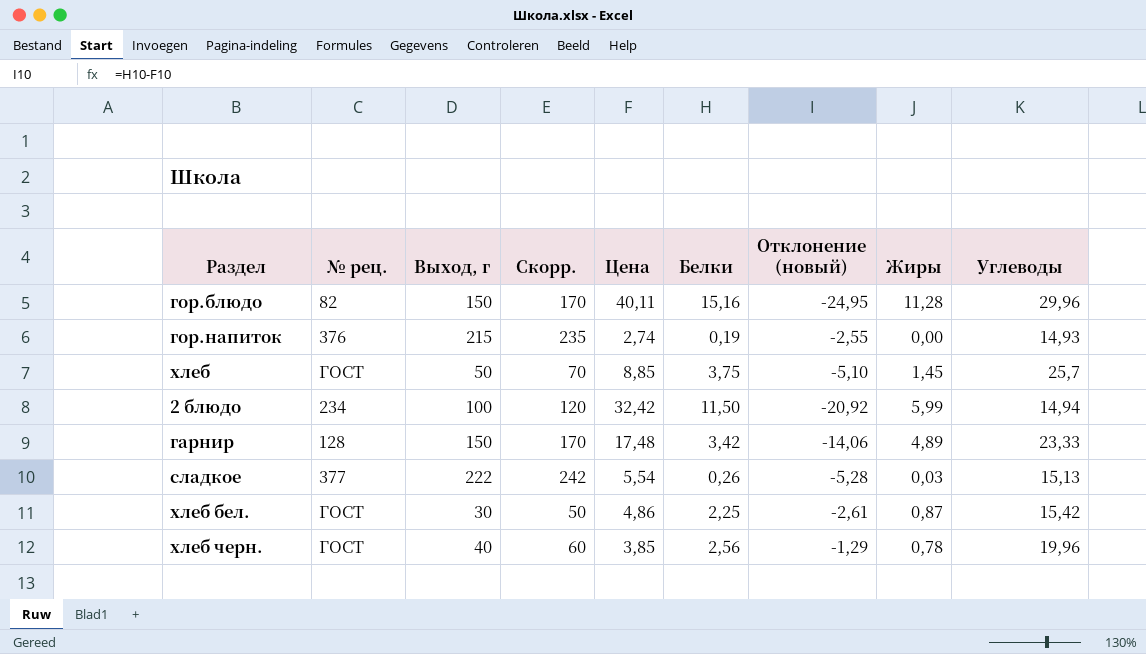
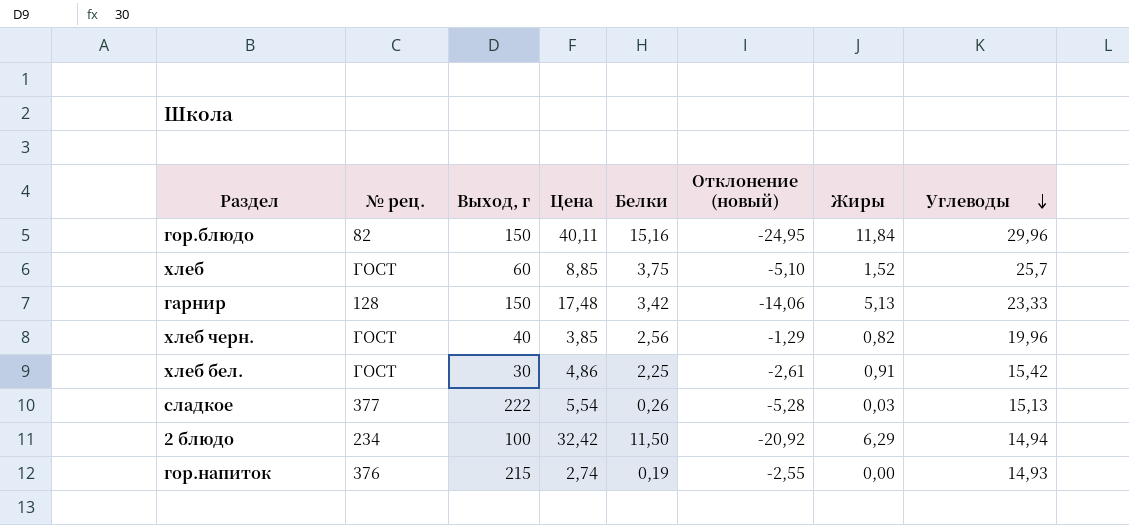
row order: none -> Углеводы descending
column Скорр. | formula: [Выход, г] + 20 -> none
гор.блюдо | Жиры: 11,28 -> 11,84
хлеб | Выход, г: 50 -> 60
хлеб | Жиры: 1,45 -> 1,52
гарнир | Жиры: 4,89 -> 5,13
хлеб черн. | Жиры: 0,78 -> 0,82
хлеб бел. | Жиры: 0,87 -> 0,91
2 блюдо | Жиры: 5,99 -> 6,29

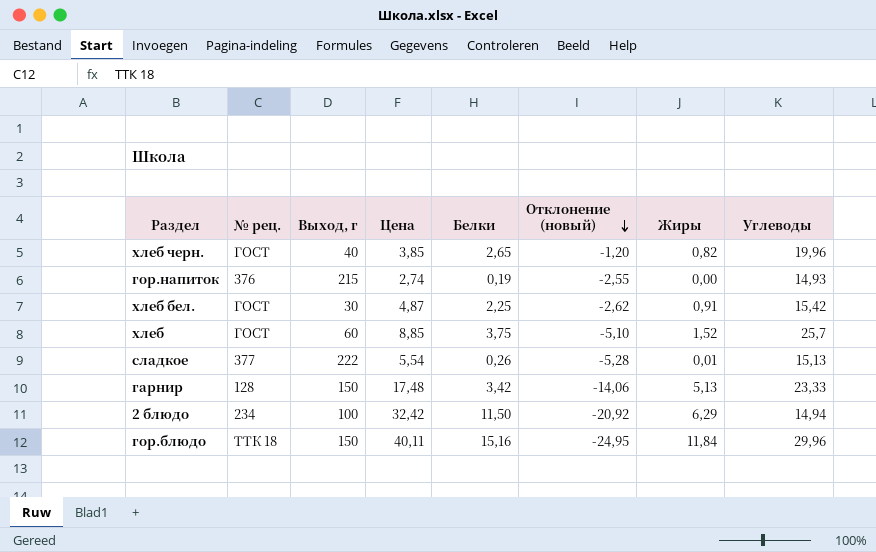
row order: Углеводы descending -> Отклонение (новый) descending
хлеб черн. | Белки: 2,56 -> 2,65
хлеб черн. | Отклонение (новый): -1,29 -> -1,20
хлеб бел. | Цена: 4,86 -> 4,87
хлеб бел. | Отклонение (новый): -2,61 -> -2,62
сладкое | Жиры: 0,03 -> 0,01
гор.блюдо | № рец.: 82 -> ТТК 18

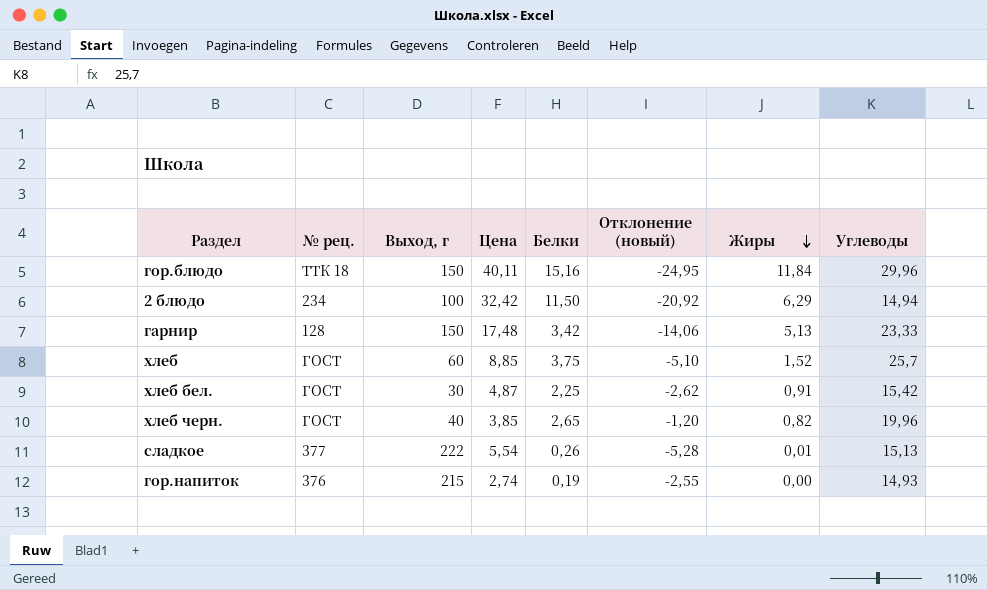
row order: Отклонение (новый) descending -> Жиры descending

